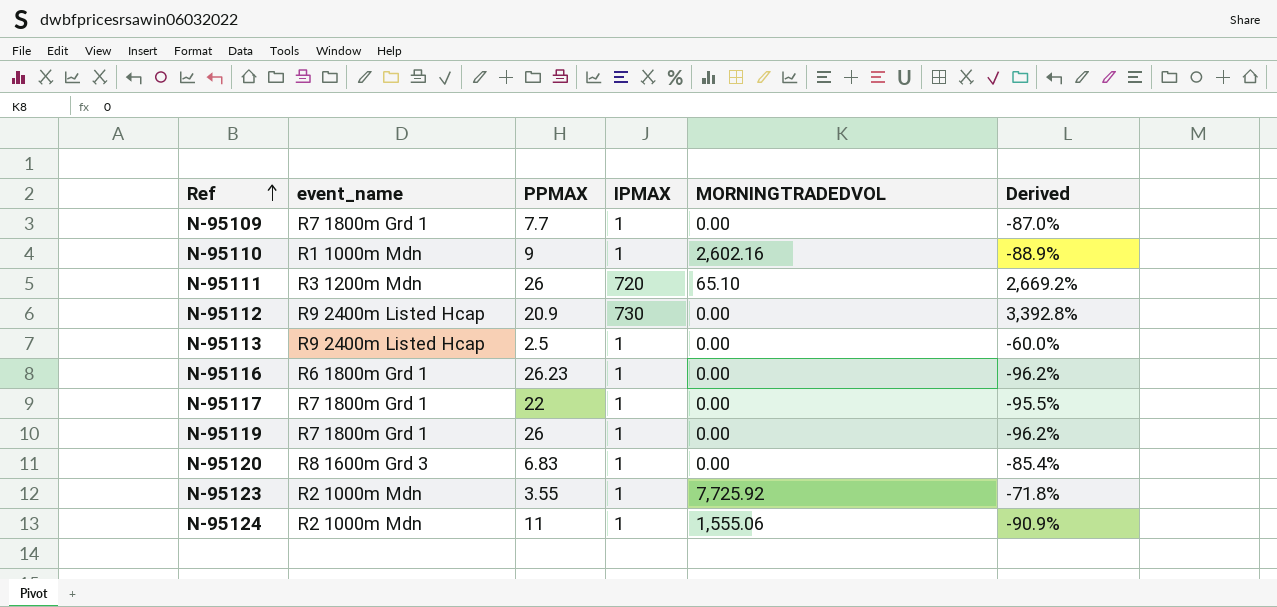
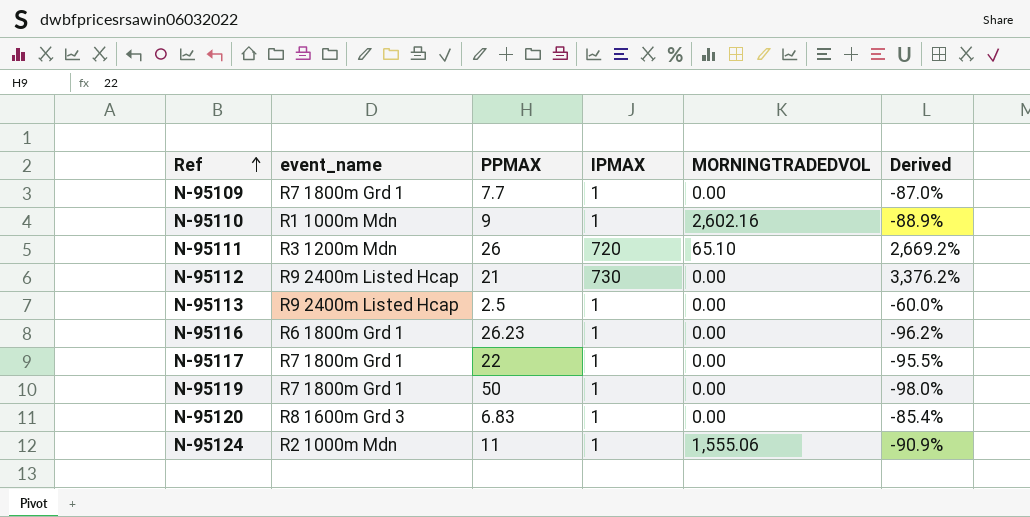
row N-95123: R2 1000m Mdn | 3.55 | 1 | 7,725.92 | -71.8% -> none
N-95112 | PPMAX: 20.9 -> 21
N-95112 | Derived: 3,392.8% -> 3,376.2%
N-95119 | PPMAX: 26 -> 50
N-95119 | Derived: -96.2% -> -98.0%

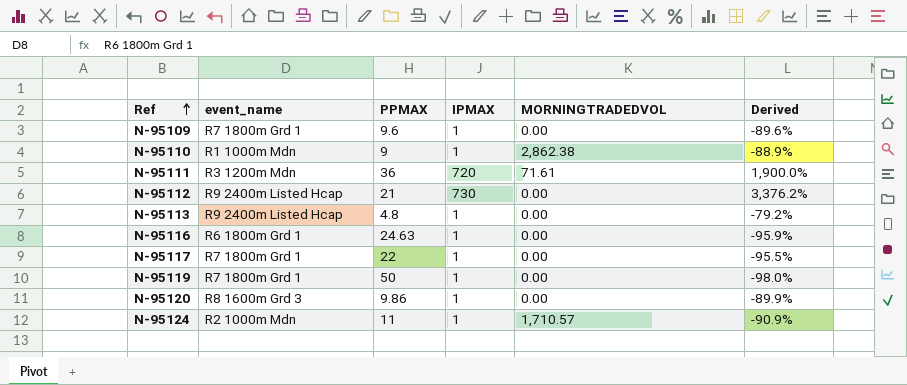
N-95109 | PPMAX: 7.7 -> 9.6
N-95109 | Derived: -87.0% -> -89.6%
N-95110 | MORNINGTRADEDVOL: 2,602.16 -> 2,862.38
N-95111 | PPMAX: 26 -> 36
N-95111 | MORNINGTRADEDVOL: 65.10 -> 71.61
N-95111 | Derived: 2,669.2% -> 1,900.0%
N-95113 | PPMAX: 2.5 -> 4.8
N-95113 | Derived: -60.0% -> -79.2%
N-95116 | PPMAX: 26.23 -> 24.63
N-95116 | Derived: -96.2% -> -95.9%
N-95120 | PPMAX: 6.83 -> 9.86
N-95120 | Derived: -85.4% -> -89.9%
N-95124 | MORNINGTRADEDVOL: 1,555.06 -> 1,710.57

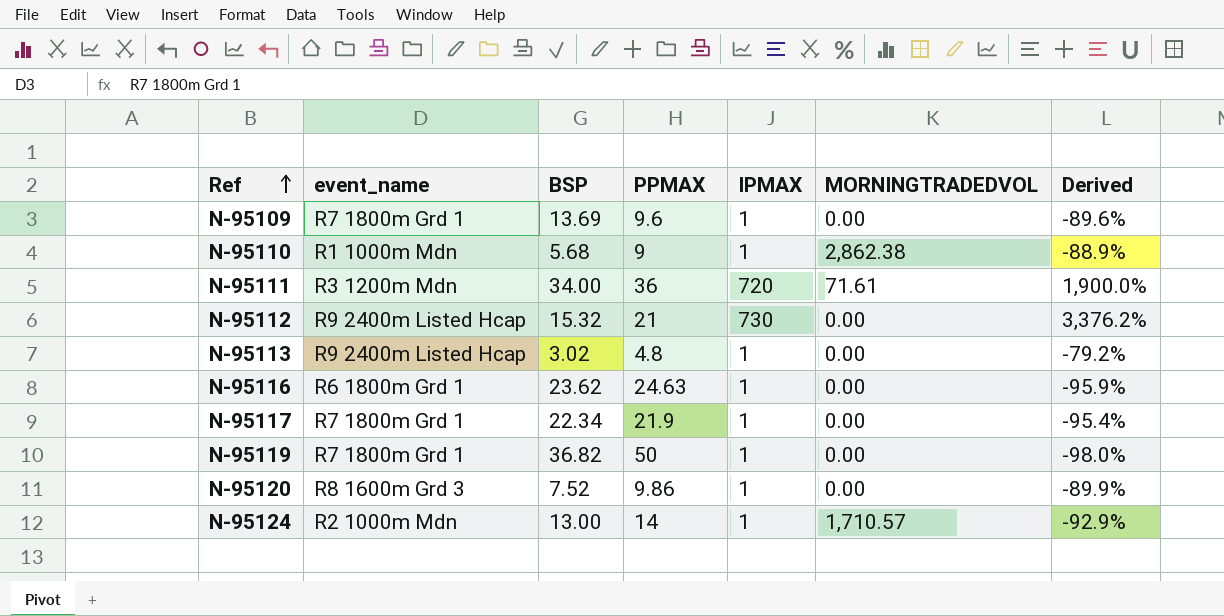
column BSP | position: none -> 3
N-95117 | PPMAX: 22 -> 21.9
N-95117 | Derived: -95.5% -> -95.4%
N-95124 | PPMAX: 11 -> 14
N-95124 | Derived: -90.9% -> -92.9%

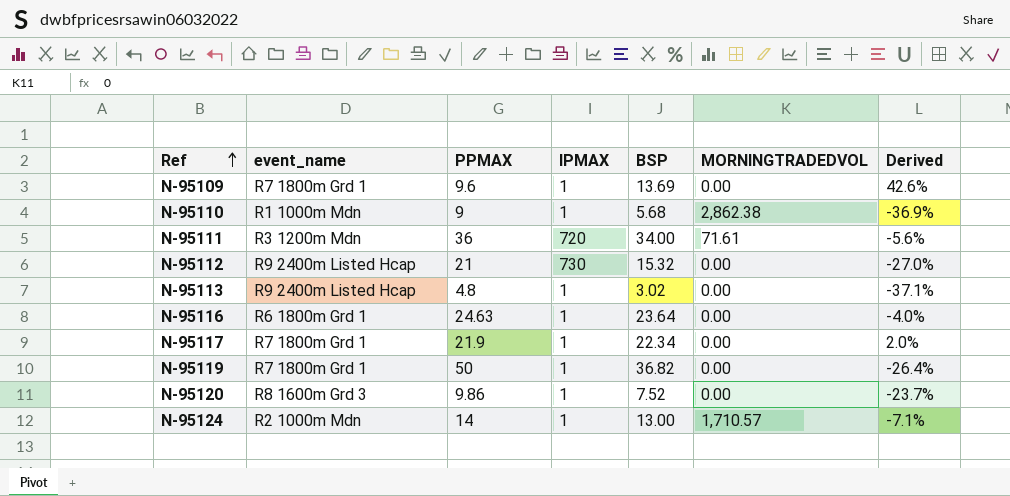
column BSP | position: 3 -> 5
column Derived | formula: ([IPMAX] - [PPMAX]) / [PPMAX] -> ([BSP] - [PPMAX]) / [PPMAX]
N-95116 | BSP: 23.62 -> 23.64

